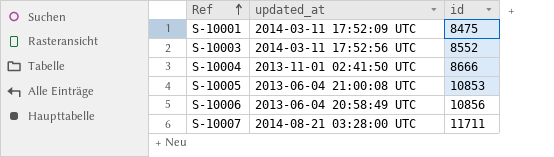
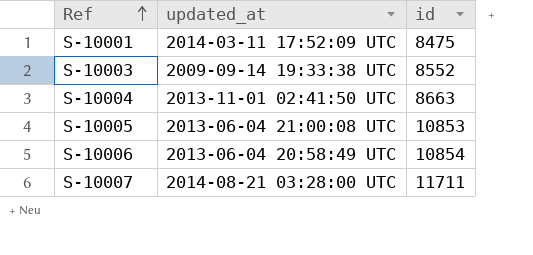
S-10003 | updated_at: 2014-03-11 17:52:56 UTC -> 2009-09-14 19:33:38 UTC
S-10004 | id: 8666 -> 8663
S-10006 | id: 10856 -> 10854

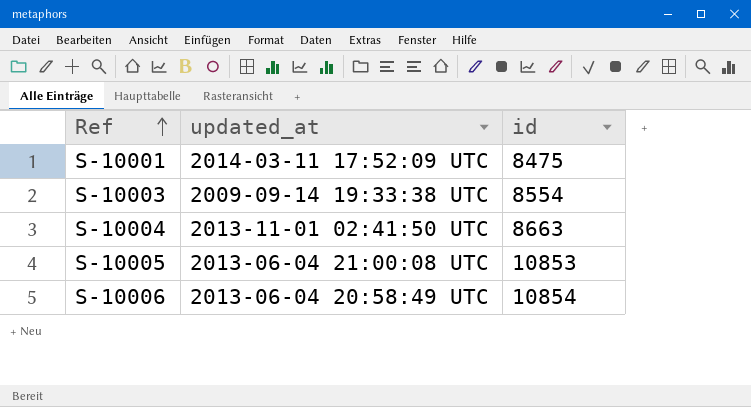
row S-10007: 2014-08-21 03:28:00 UTC | 11711 -> none
S-10003 | id: 8552 -> 8554

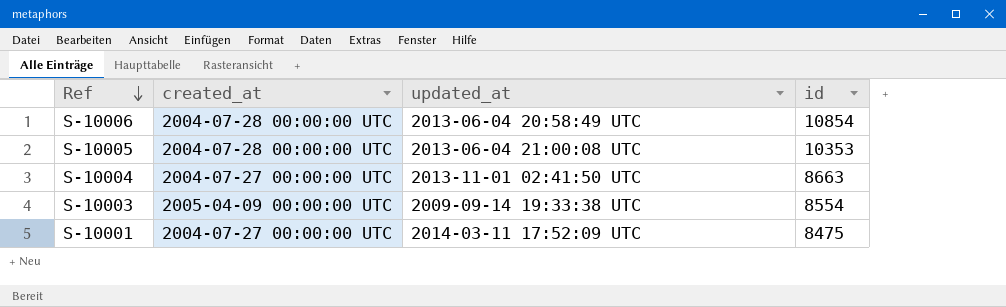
row order: Ref ascending -> Ref descending
column created_at | position: none -> 2
S-10005 | id: 10853 -> 10353

